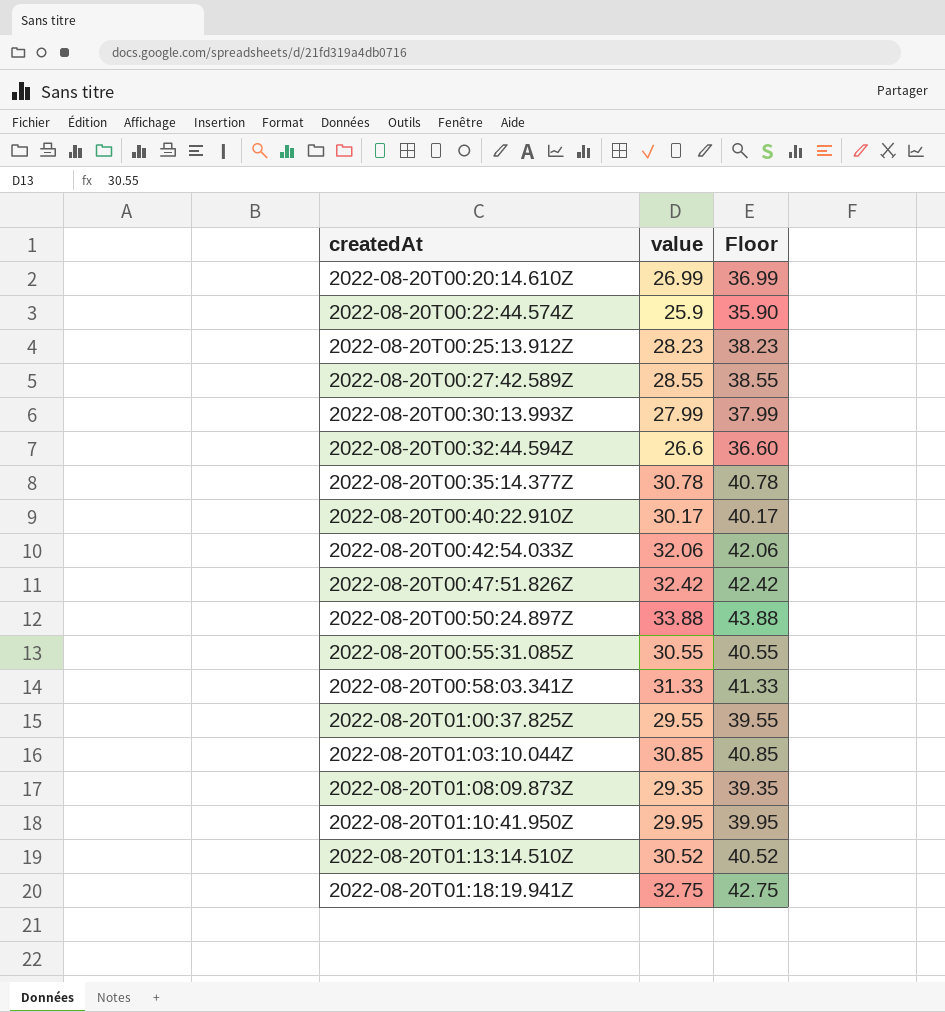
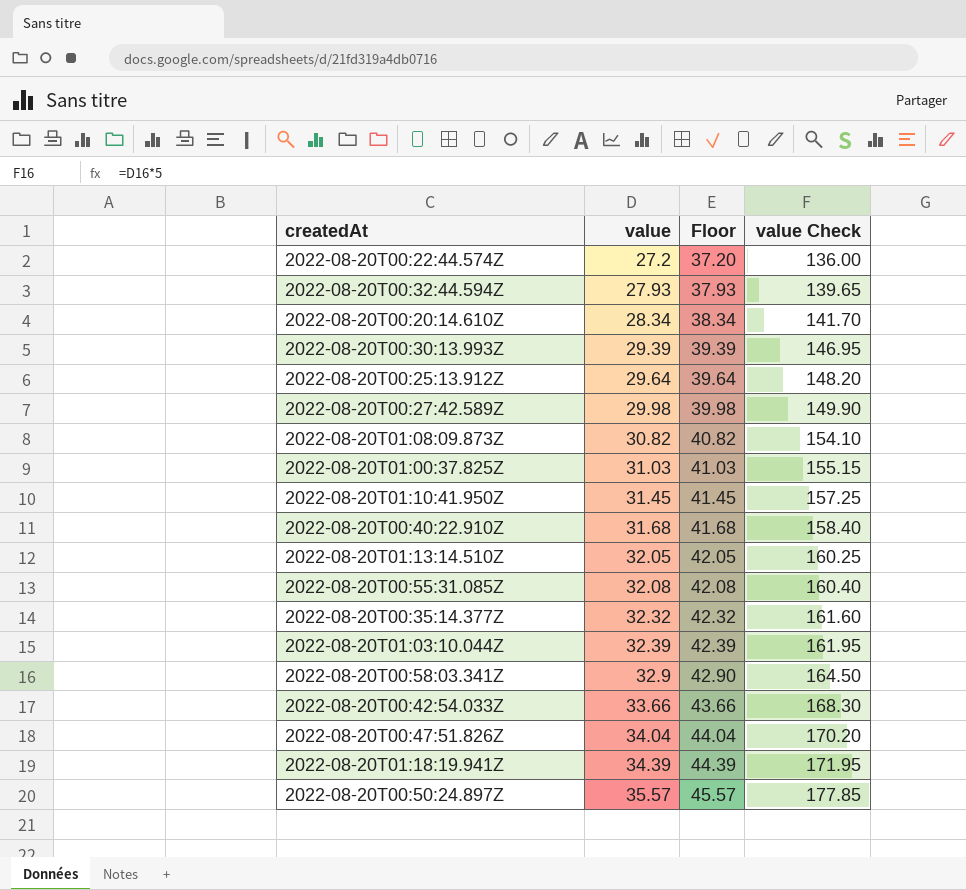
row order: createdAt ascending -> value ascending
column value Check | formula: none -> [value] * 5
2022-08-20T00:22:44.574Z | value: 25.9 -> 27.2
2022-08-20T00:22:44.574Z | Floor: 35.90 -> 37.20
2022-08-20T00:32:44.594Z | value: 26.6 -> 27.93
2022-08-20T00:32:44.594Z | Floor: 36.60 -> 37.93
2022-08-20T00:20:14.610Z | value: 26.99 -> 28.34
2022-08-20T00:20:14.610Z | Floor: 36.99 -> 38.34
2022-08-20T00:30:13.993Z | value: 27.99 -> 29.39
2022-08-20T00:30:13.993Z | Floor: 37.99 -> 39.39
2022-08-20T00:25:13.912Z | value: 28.23 -> 29.64
2022-08-20T00:25:13.912Z | Floor: 38.23 -> 39.64
2022-08-20T00:27:42.589Z | value: 28.55 -> 29.98
2022-08-20T00:27:42.589Z | Floor: 38.55 -> 39.98
2022-08-20T01:08:09.873Z | value: 29.35 -> 30.82
2022-08-20T01:08:09.873Z | Floor: 39.35 -> 40.82
2022-08-20T01:00:37.825Z | value: 29.55 -> 31.03
2022-08-20T01:00:37.825Z | Floor: 39.55 -> 41.03
2022-08-20T01:10:41.950Z | value: 29.95 -> 31.45
2022-08-20T01:10:41.950Z | Floor: 39.95 -> 41.45
2022-08-20T00:40:22.910Z | value: 30.17 -> 31.68
2022-08-20T00:40:22.910Z | Floor: 40.17 -> 41.68
2022-08-20T01:13:14.510Z | value: 30.52 -> 32.05
2022-08-20T01:13:14.510Z | Floor: 40.52 -> 42.05
2022-08-20T00:55:31.085Z | value: 30.55 -> 32.08
2022-08-20T00:55:31.085Z | Floor: 40.55 -> 42.08
2022-08-20T00:35:14.377Z | value: 30.78 -> 32.32
2022-08-20T00:35:14.377Z | Floor: 40.78 -> 42.32
2022-08-20T01:03:10.044Z | value: 30.85 -> 32.39
2022-08-20T01:03:10.044Z | Floor: 40.85 -> 42.39
2022-08-20T00:58:03.341Z | value: 31.33 -> 32.9
2022-08-20T00:58:03.341Z | Floor: 41.33 -> 42.90
2022-08-20T00:42:54.033Z | value: 32.06 -> 33.66
2022-08-20T00:42:54.033Z | Floor: 42.06 -> 43.66
2022-08-20T00:47:51.826Z | value: 32.42 -> 34.04
2022-08-20T00:47:51.826Z | Floor: 42.42 -> 44.04
2022-08-20T01:18:19.941Z | value: 32.75 -> 34.39
2022-08-20T01:18:19.941Z | Floor: 42.75 -> 44.39
2022-08-20T00:50:24.897Z | value: 33.88 -> 35.57
2022-08-20T00:50:24.897Z | Floor: 43.88 -> 45.57

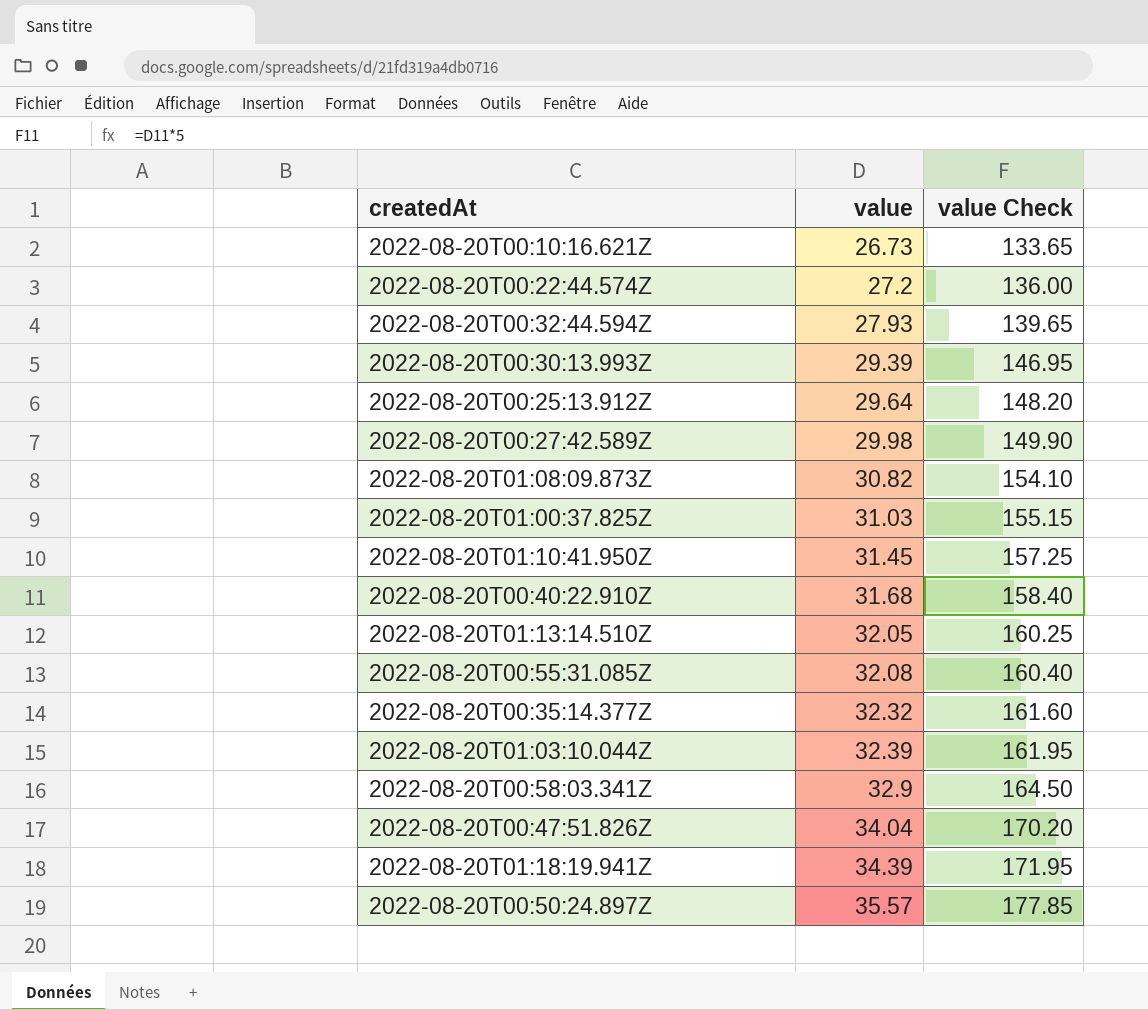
column Floor | formula: [value] + 10 -> none
row 2022-08-20T00:20:14.610Z: 28.34 | 38.34 | 141.70 -> none
row 2022-08-20T00:42:54.033Z: 33.66 | 43.66 | 168.30 -> none
row 2022-08-20T00:10:16.621Z: none -> 26.73 | 133.65

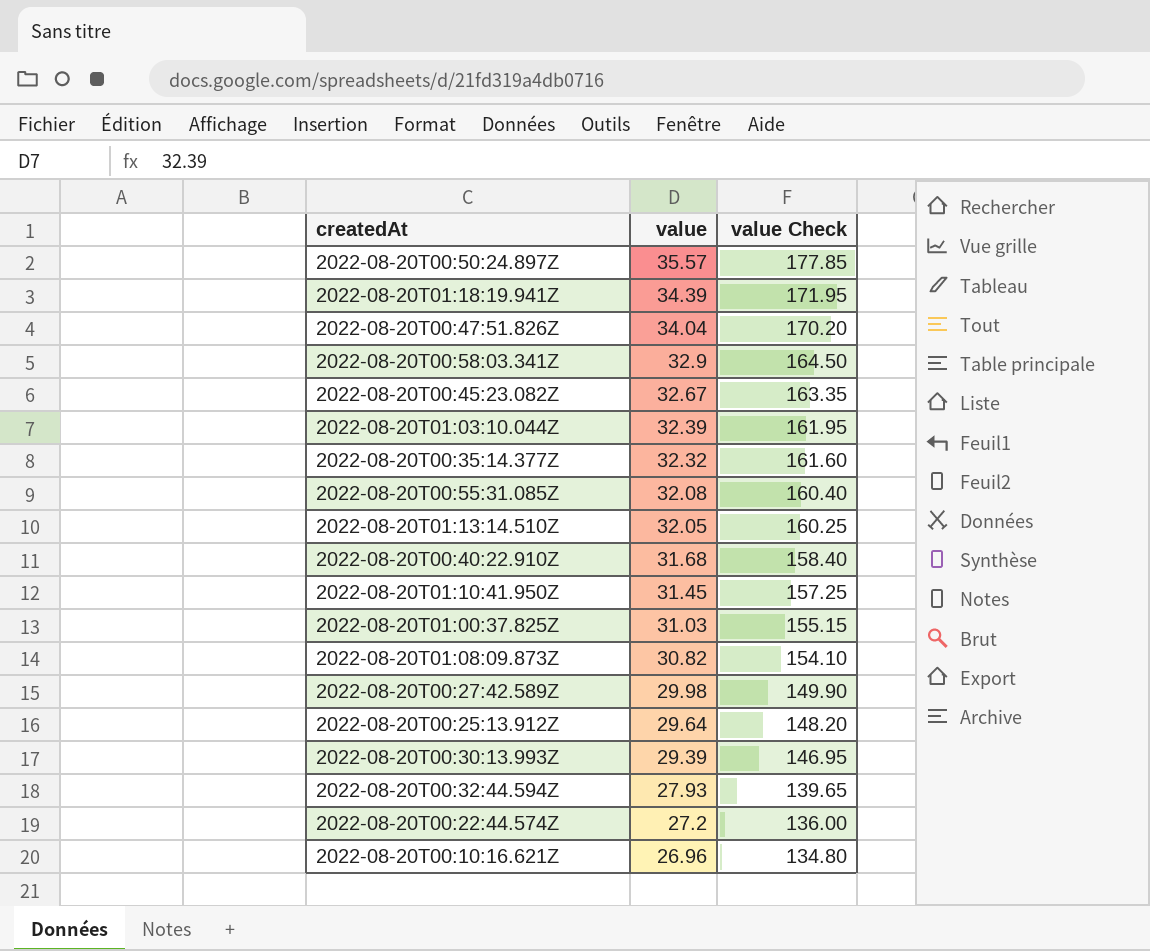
row order: value ascending -> value descending
row 2022-08-20T00:45:23.082Z: none -> 32.67 | 163.35
2022-08-20T00:10:16.621Z | value: 26.73 -> 26.96
2022-08-20T00:10:16.621Z | value Check: 133.65 -> 134.80

